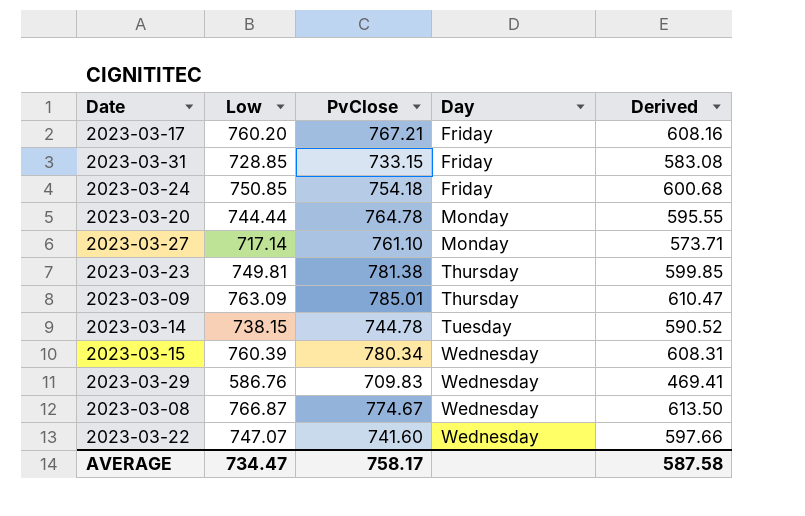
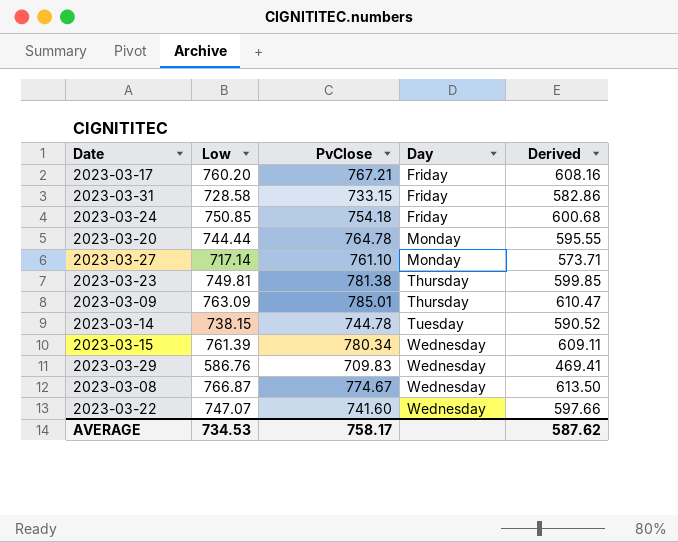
2023-03-31 | Low: 728.85 -> 728.58
2023-03-31 | Derived: 583.08 -> 582.86
2023-03-15 | Low: 760.39 -> 761.39
2023-03-15 | Derived: 608.31 -> 609.11
AVERAGE | Low: 734.47 -> 734.53
AVERAGE | Derived: 587.58 -> 587.62

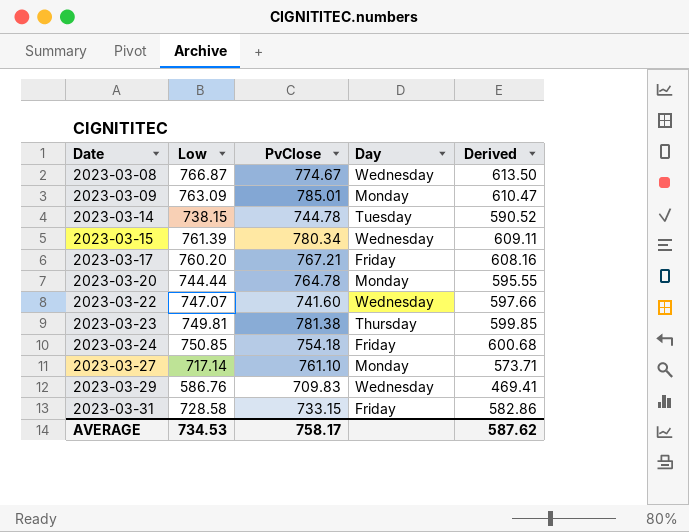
row order: Day ascending -> Date ascending
2023-03-09 | Day: Thursday -> Monday

